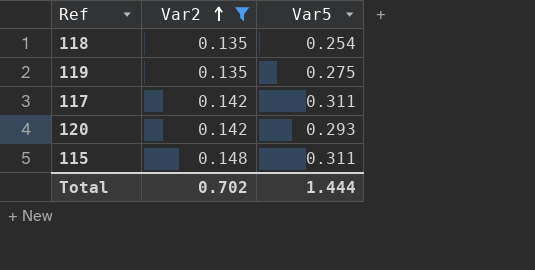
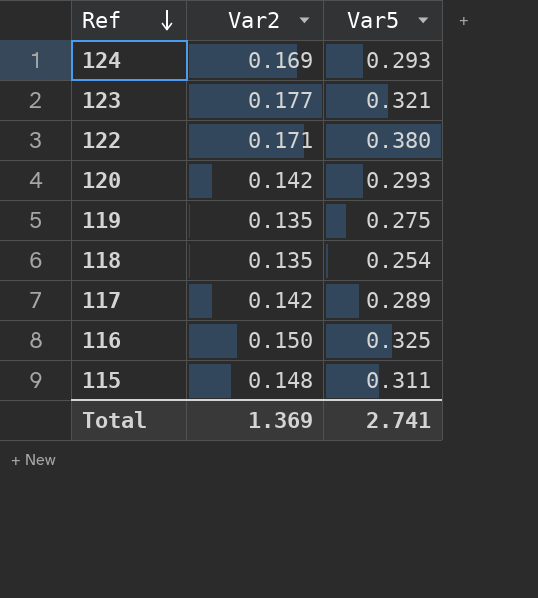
filter: Var2 <= 0.148 -> none
row order: Var2 ascending -> Ref descending
117 | Var5: 0.311 -> 0.289
Total | Var2: 0.702 -> 1.369
Total | Var5: 1.444 -> 2.741

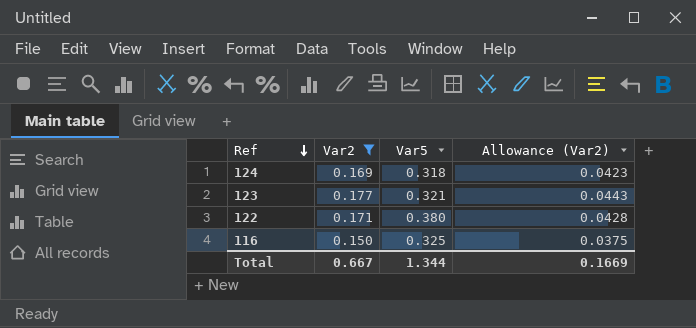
filter: none -> Var2 >= 0.150
column Allowance (Var2) | formula: none -> [Var2] * 0.25
124 | Var5: 0.293 -> 0.318
Total | Var2: 1.369 -> 0.667
Total | Var5: 2.741 -> 1.344

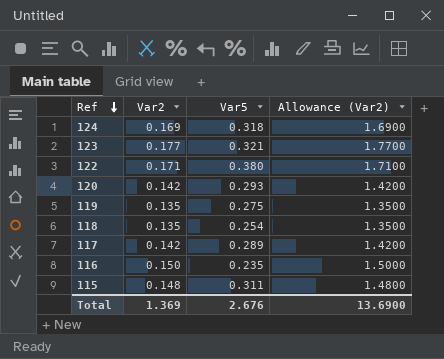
filter: Var2 >= 0.150 -> none
column Allowance (Var2) | formula: [Var2] * 0.25 -> [Var2] * 10
116 | Var5: 0.325 -> 0.235
Total | Var2: 0.667 -> 1.369
Total | Var5: 1.344 -> 2.676
Total | Allowance (Var2): 0.1669 -> 13.6900

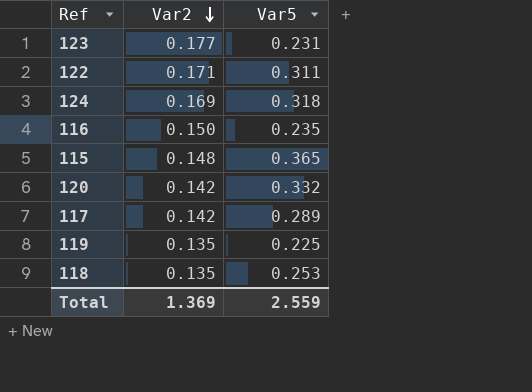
row order: Ref descending -> Var2 descending
column Allowance (Var2) | formula: [Var2] * 10 -> none
123 | Var5: 0.321 -> 0.231
122 | Var5: 0.380 -> 0.311
115 | Var5: 0.311 -> 0.365
120 | Var5: 0.293 -> 0.332
119 | Var5: 0.275 -> 0.225
118 | Var5: 0.254 -> 0.253
Total | Var5: 2.676 -> 2.559

